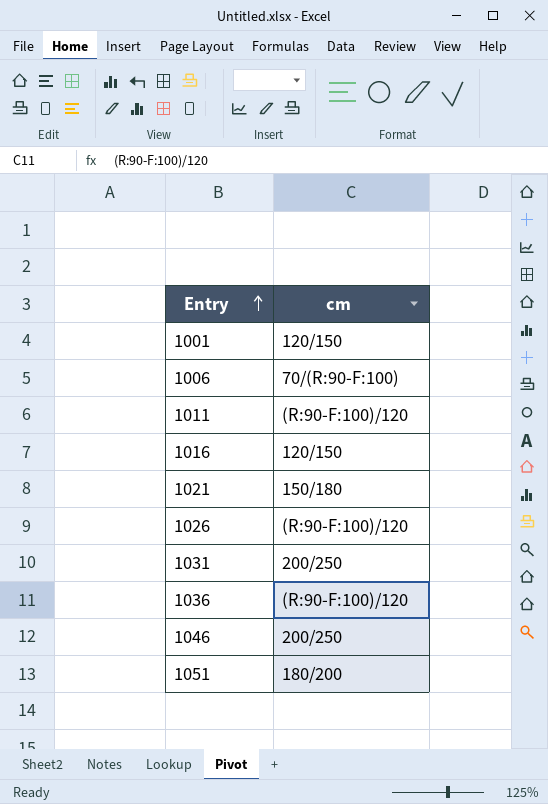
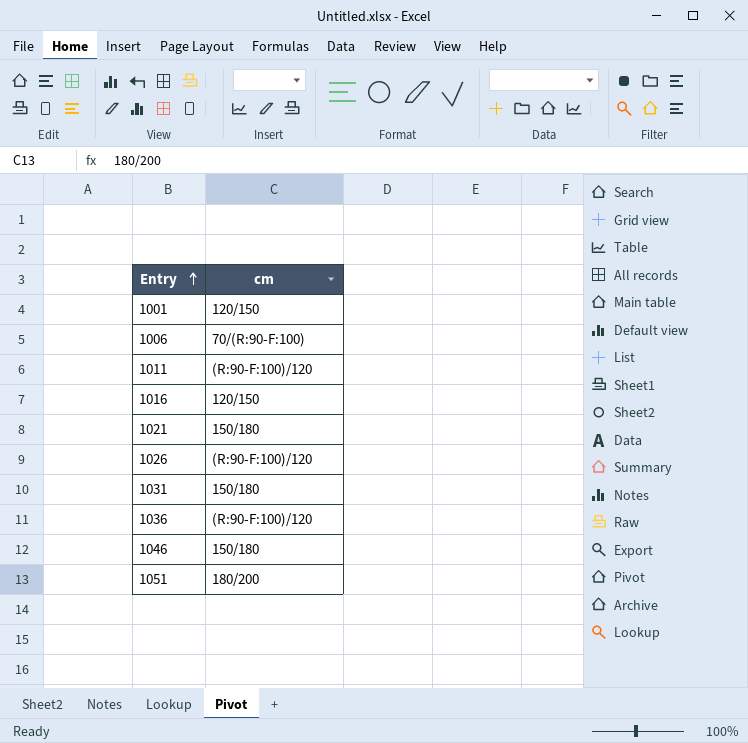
1031 | cm: 200/250 -> 150/180
1046 | cm: 200/250 -> 150/180

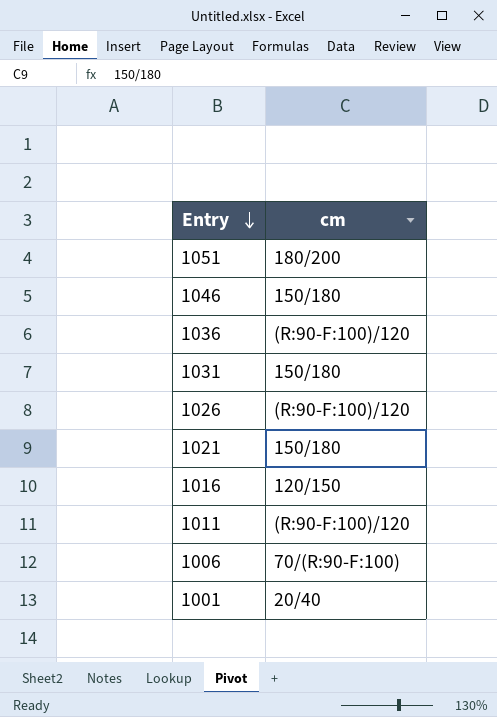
row order: Entry ascending -> Entry descending
1001 | cm: 120/150 -> 20/40

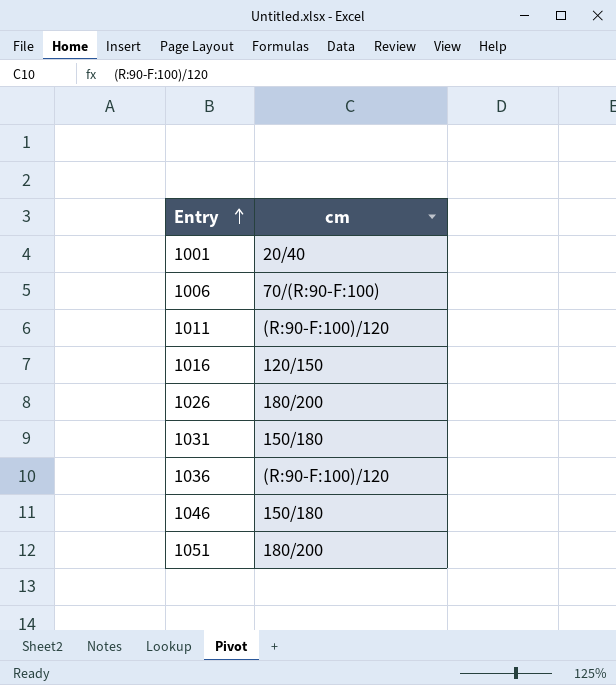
row order: Entry descending -> Entry ascending
row 1021: 150/180 -> none
1026 | cm: (R:90-F:100)/120 -> 180/200

